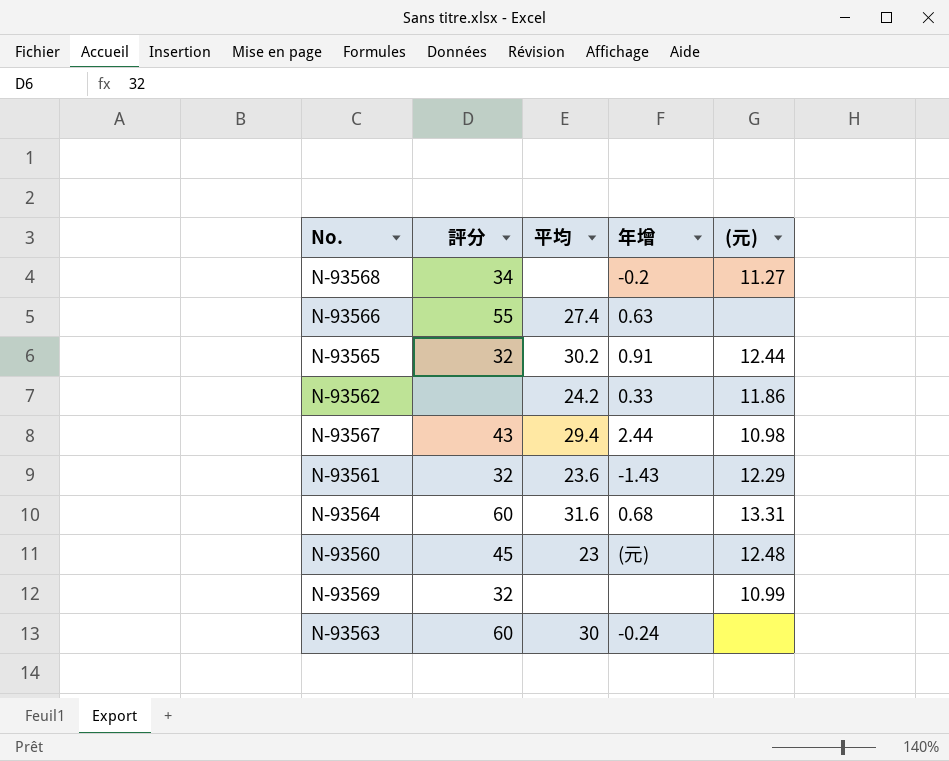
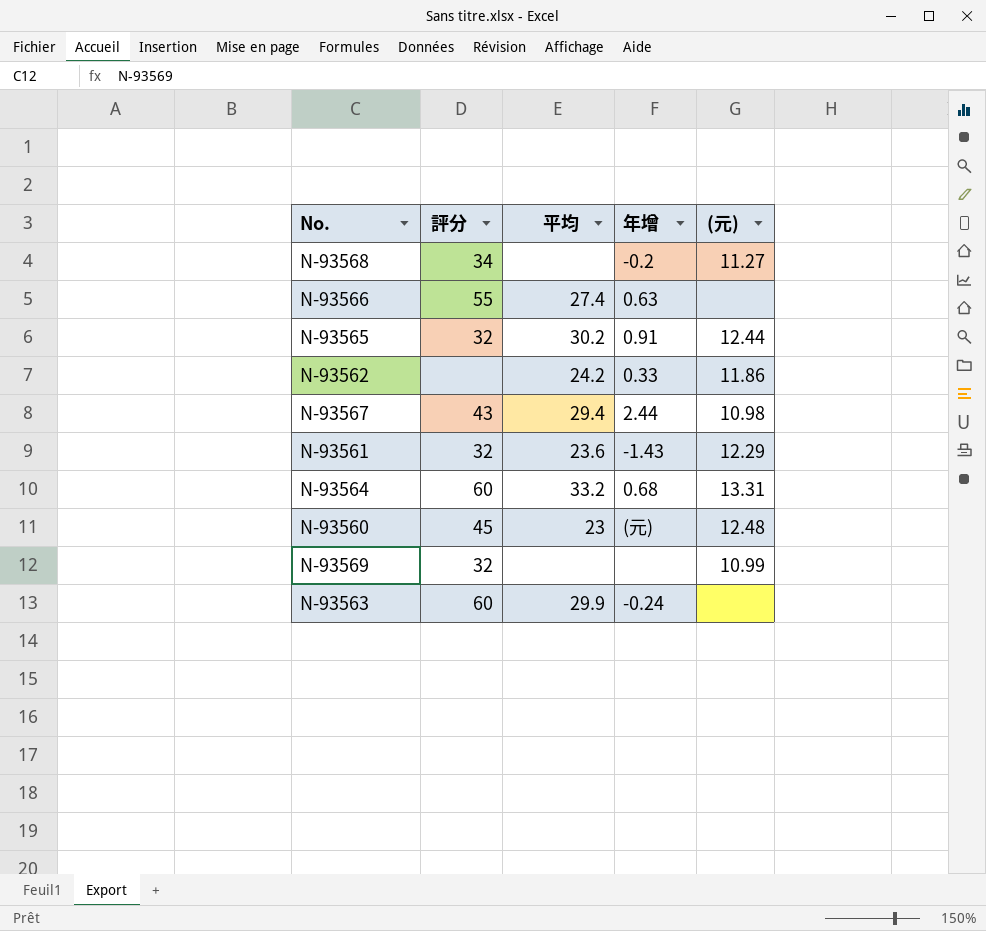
N-93564 | 平均: 31.6 -> 33.2
N-93563 | 平均: 30 -> 29.9

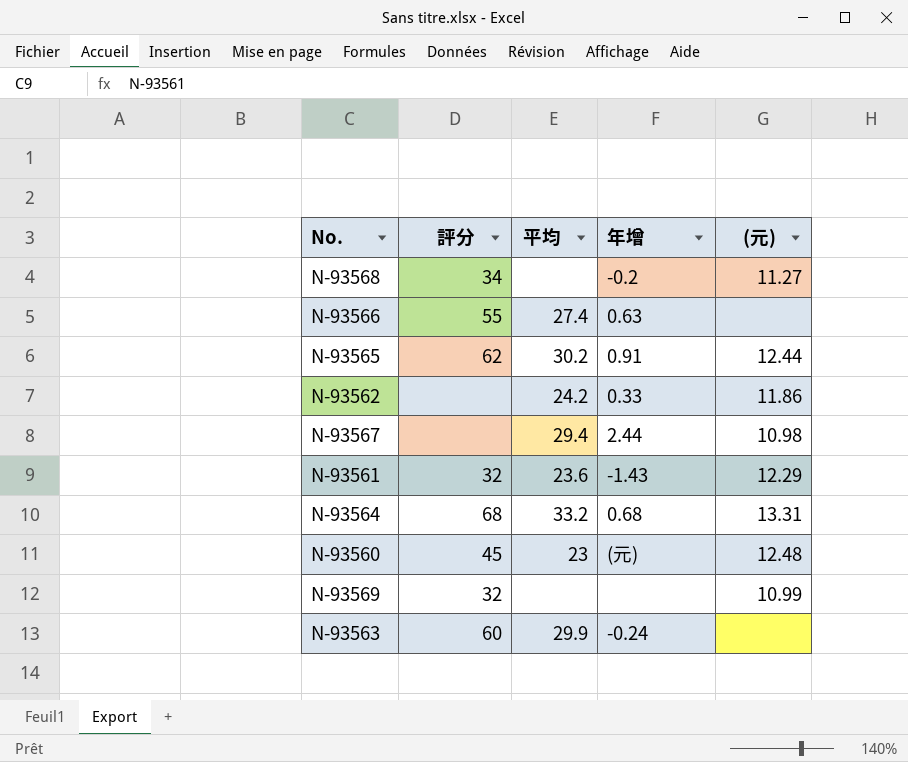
N-93565 | 評分: 32 -> 62
N-93567 | 評分: 43 -> none
N-93564 | 評分: 60 -> 68

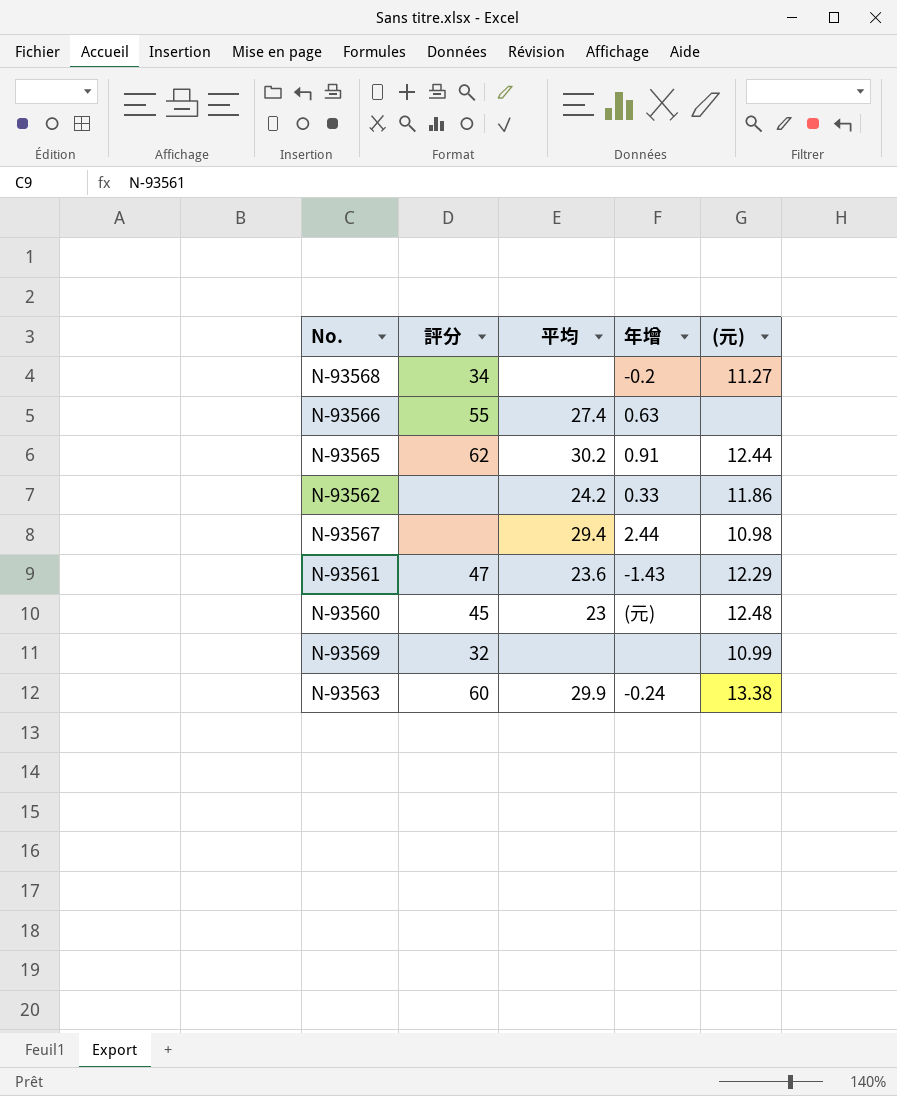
row N-93564: 68 | 33.2 | 0.68 | 13.31 -> none
N-93561 | 評分: 32 -> 47
N-93563 | (元): none -> 13.38

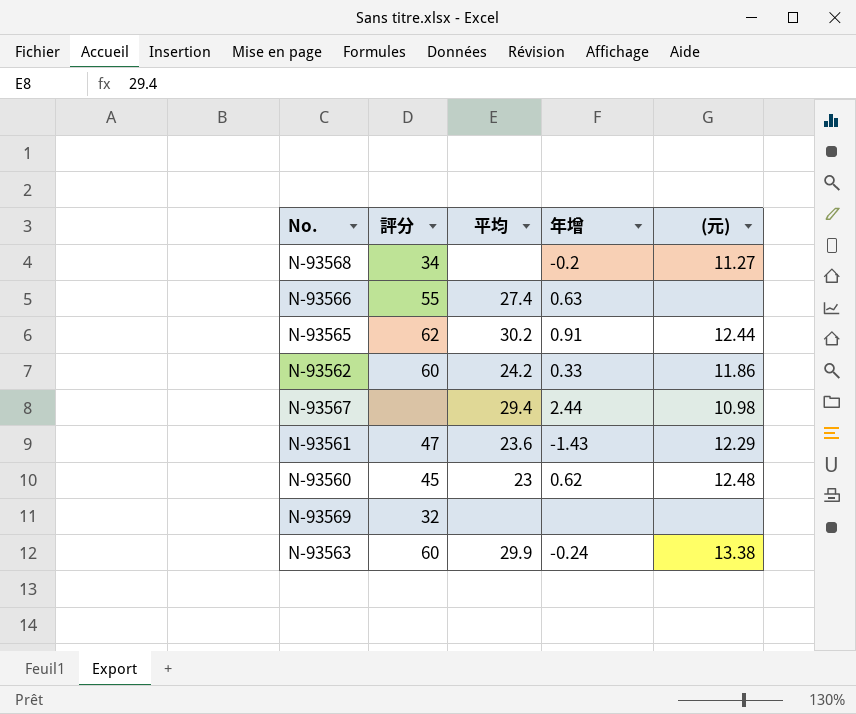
N-93562 | 評分: none -> 60
N-93560 | 年增: (元) -> 0.62
N-93569 | (元): 10.99 -> none

